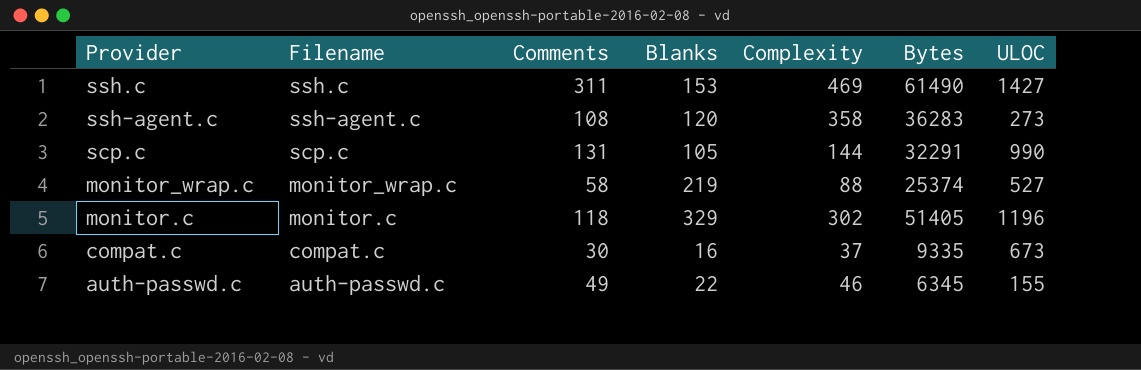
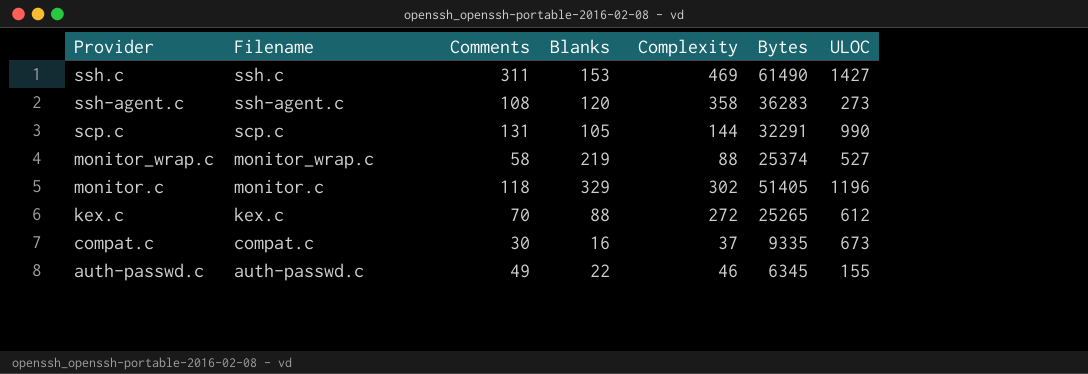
row kex.c: none -> kex.c | 70 | 88 | 272 | 25265 | 612

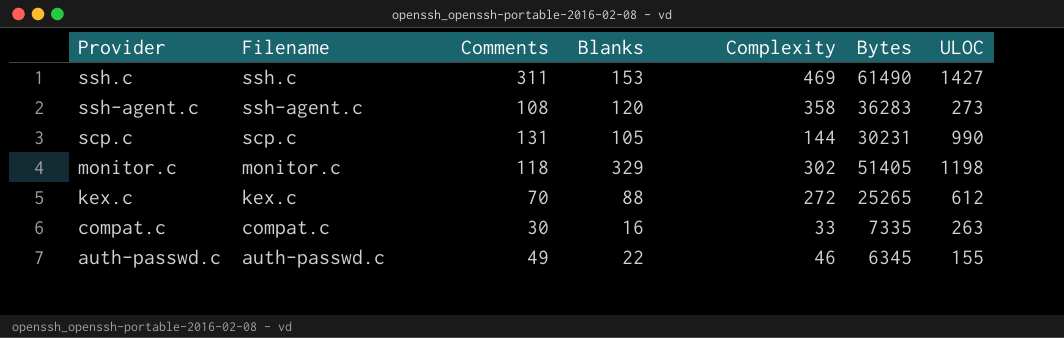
row monitor_wrap.c: monitor_wrap.c | 58 | 219 | 88 | 25374 | 527 -> none
scp.c | Bytes: 32291 -> 30231
monitor.c | ULOC: 1196 -> 1198
compat.c | Complexity: 37 -> 33
compat.c | Bytes: 9335 -> 7335
compat.c | ULOC: 673 -> 263

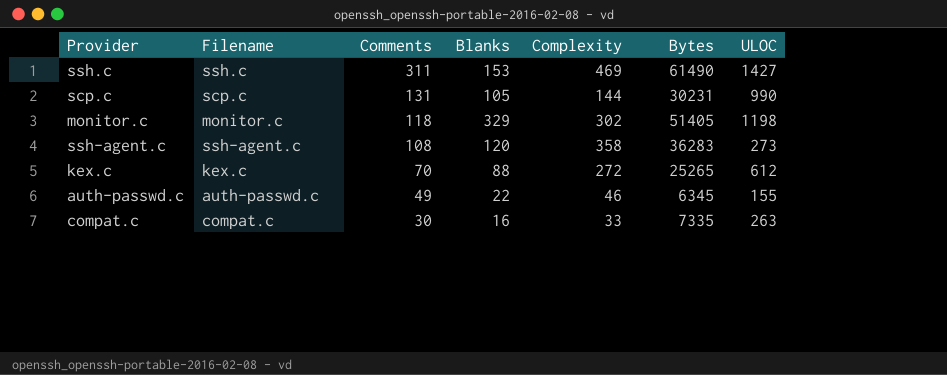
row order: Provider descending -> Comments descending

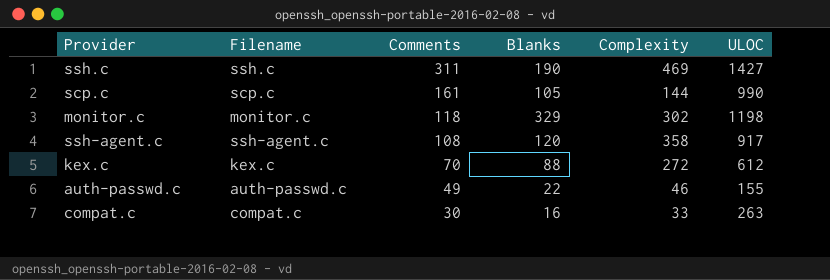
column Bytes | position: 6 -> none
ssh.c | Blanks: 153 -> 190
scp.c | Comments: 131 -> 161
ssh-agent.c | ULOC: 273 -> 917

